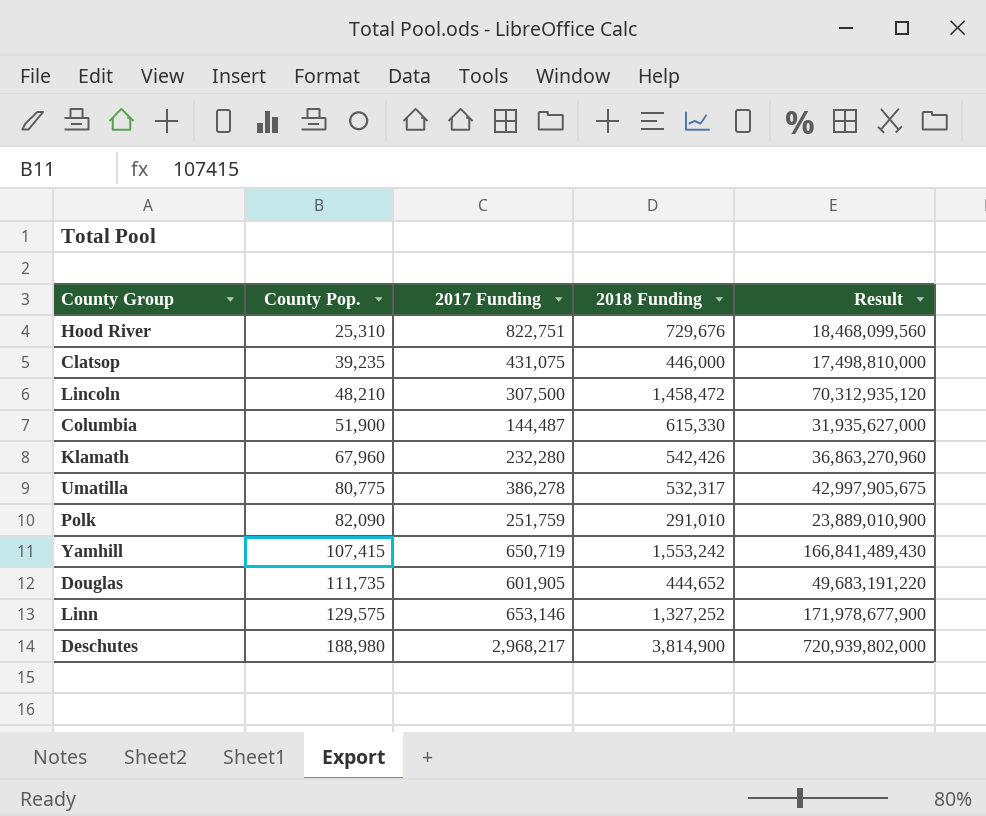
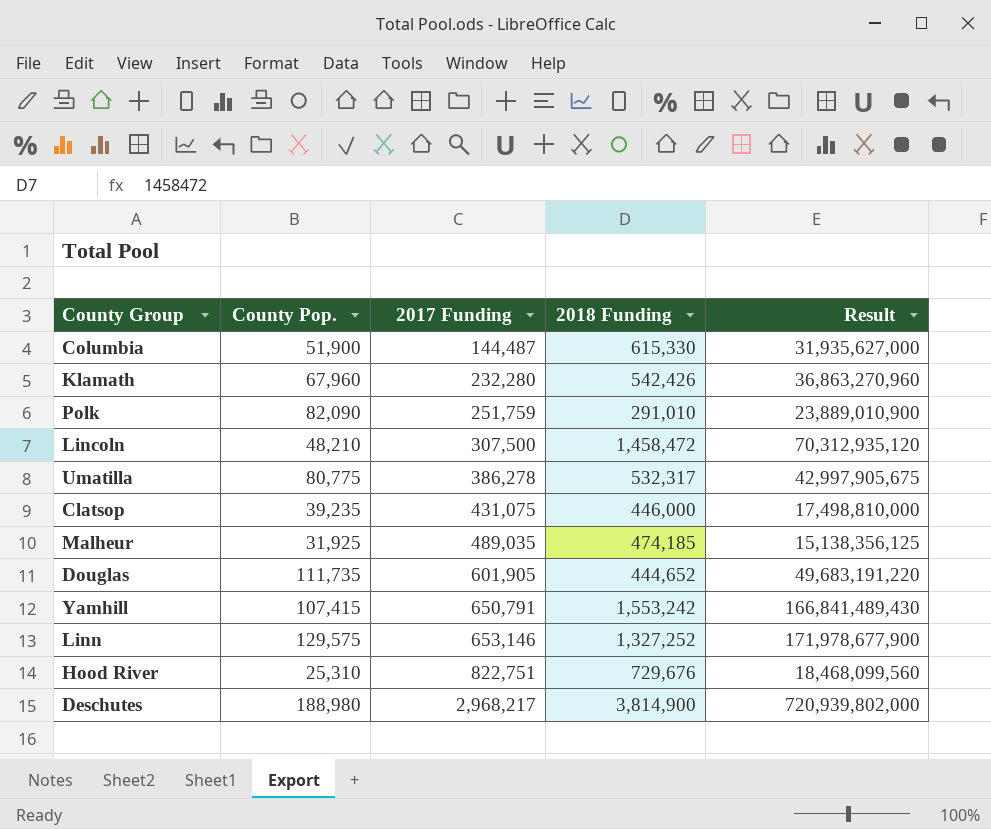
row order: County Pop. ascending -> 2017 Funding ascending
row Malheur: none -> 31,925 | 489,035 | 474,185 | 15,138,356,125
Yamhill | 2017 Funding: 650,719 -> 650,791

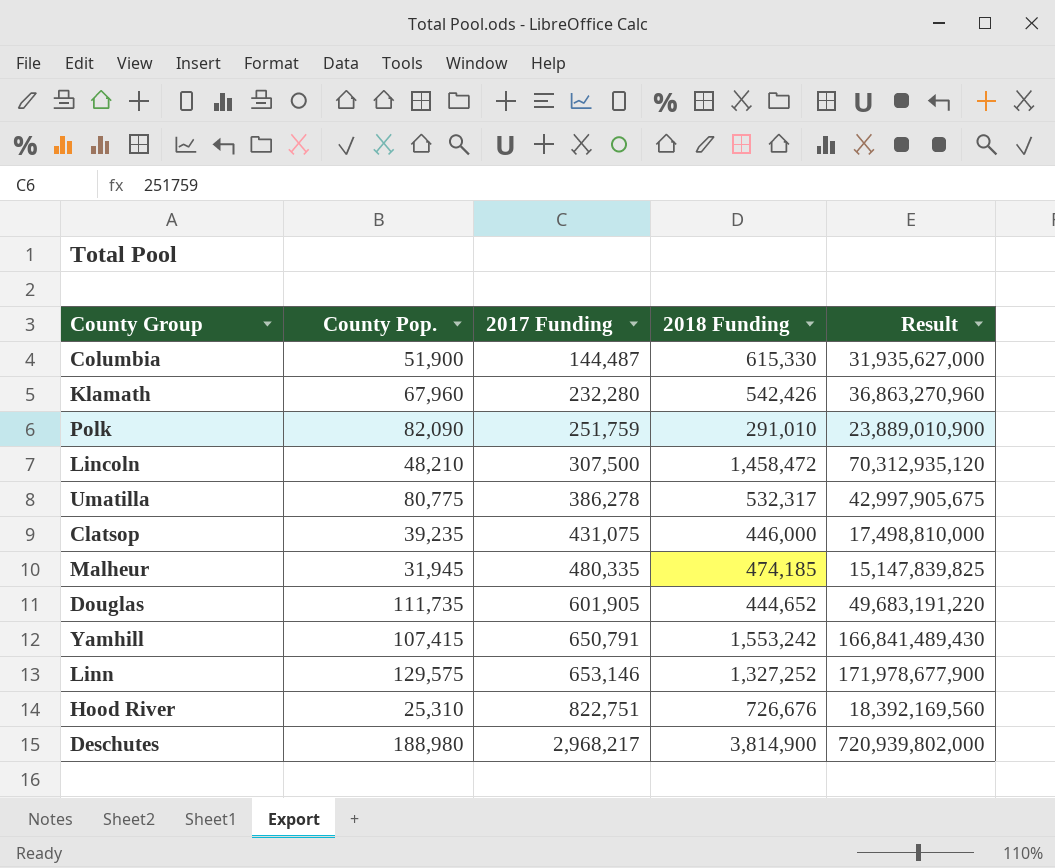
Malheur | County Pop.: 31,925 -> 31,945
Malheur | 2017 Funding: 489,035 -> 480,335
Malheur | Result: 15,138,356,125 -> 15,147,839,825
Hood River | 2018 Funding: 729,676 -> 726,676
Hood River | Result: 18,468,099,560 -> 18,392,169,560

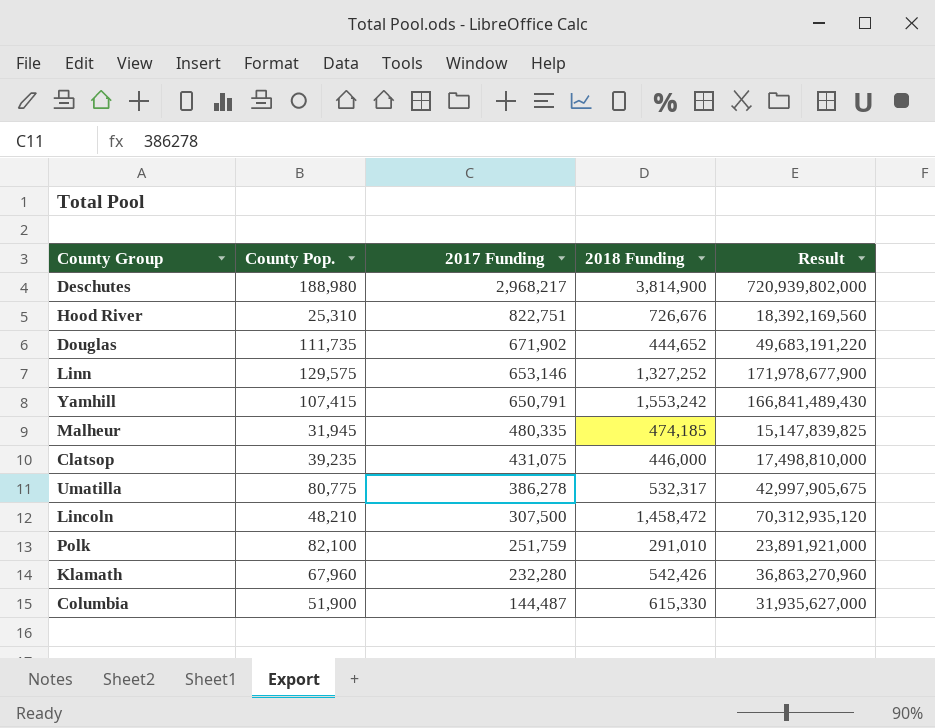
row order: 2017 Funding ascending -> 2017 Funding descending
Douglas | 2017 Funding: 601,905 -> 671,902
Polk | County Pop.: 82,090 -> 82,100
Polk | Result: 23,889,010,900 -> 23,891,921,000

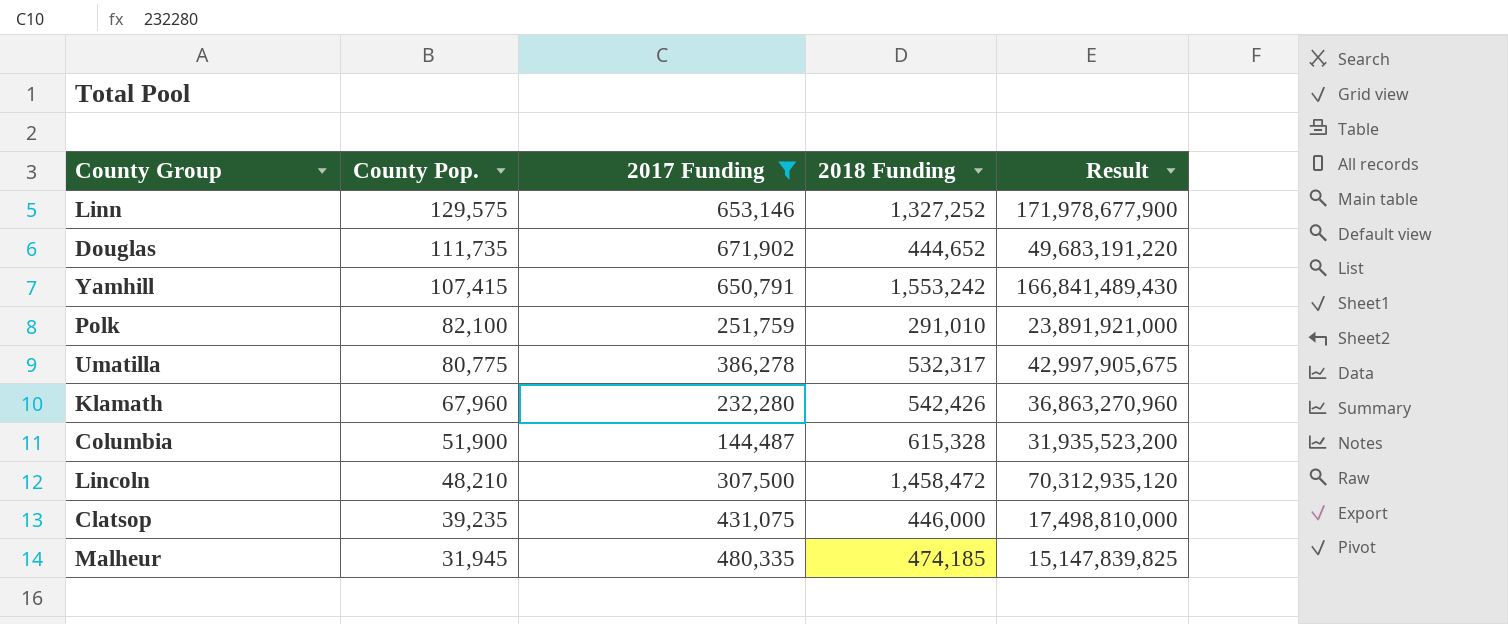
filter: none -> 2017 Funding <= 671,902
row order: 2017 Funding descending -> County Pop. descending
Columbia | 2018 Funding: 615,330 -> 615,328
Columbia | Result: 31,935,627,000 -> 31,935,523,200

